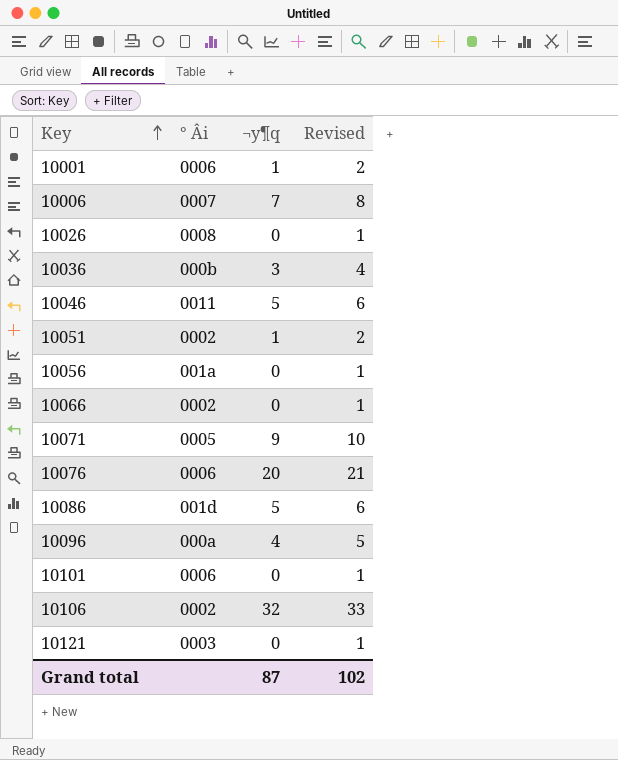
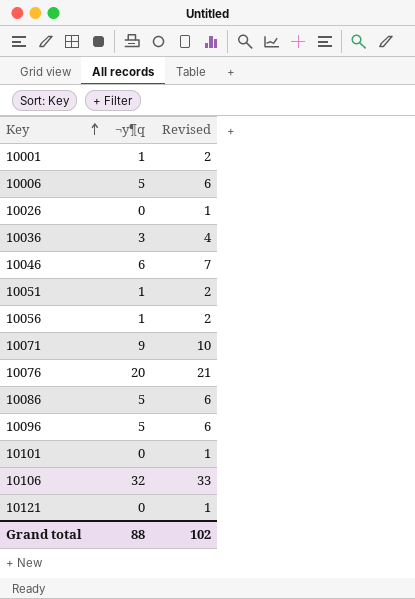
column ° Âi | position: 2 -> none
row 10066: 0002 | 0 | 1 -> none
10006 | ¬y¶q: 7 -> 5
10006 | Revised: 8 -> 6
10046 | ¬y¶q: 5 -> 6
10046 | Revised: 6 -> 7
10056 | ¬y¶q: 0 -> 1
10056 | Revised: 1 -> 2
10096 | ¬y¶q: 4 -> 5
10096 | Revised: 5 -> 6
Grand total | ¬y¶q: 87 -> 88

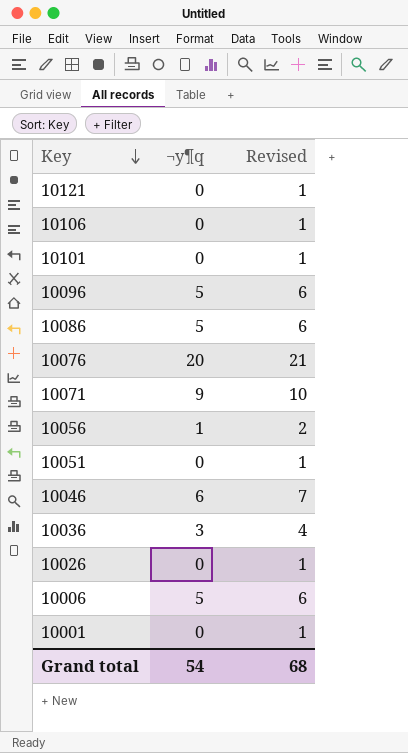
row order: Key ascending -> Key descending
10106 | ¬y¶q: 32 -> 0
10106 | Revised: 33 -> 1
10051 | ¬y¶q: 1 -> 0
10051 | Revised: 2 -> 1
10001 | ¬y¶q: 1 -> 0
10001 | Revised: 2 -> 1
Grand total | ¬y¶q: 88 -> 54
Grand total | Revised: 102 -> 68

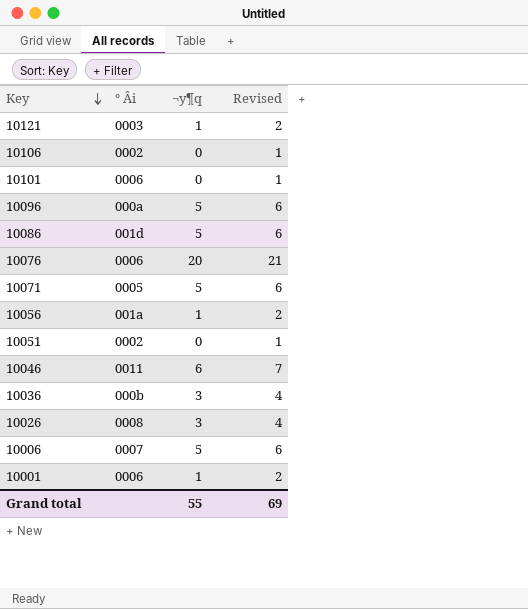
column ° Âi | position: none -> 2
10121 | ¬y¶q: 0 -> 1
10121 | Revised: 1 -> 2
10071 | ¬y¶q: 9 -> 5
10071 | Revised: 10 -> 6
10026 | ¬y¶q: 0 -> 3
10026 | Revised: 1 -> 4
10001 | ¬y¶q: 0 -> 1
10001 | Revised: 1 -> 2
Grand total | ¬y¶q: 54 -> 55
Grand total | Revised: 68 -> 69

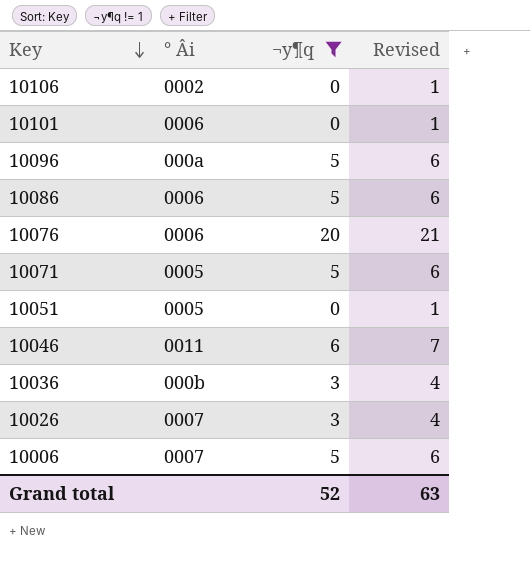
filter: none -> ¬y¶q != 1
10086 | ° Âi: 001d -> 0006
10051 | ° Âi: 0002 -> 0005
10026 | ° Âi: 0008 -> 0007
Grand total | ¬y¶q: 55 -> 52
Grand total | Revised: 69 -> 63

